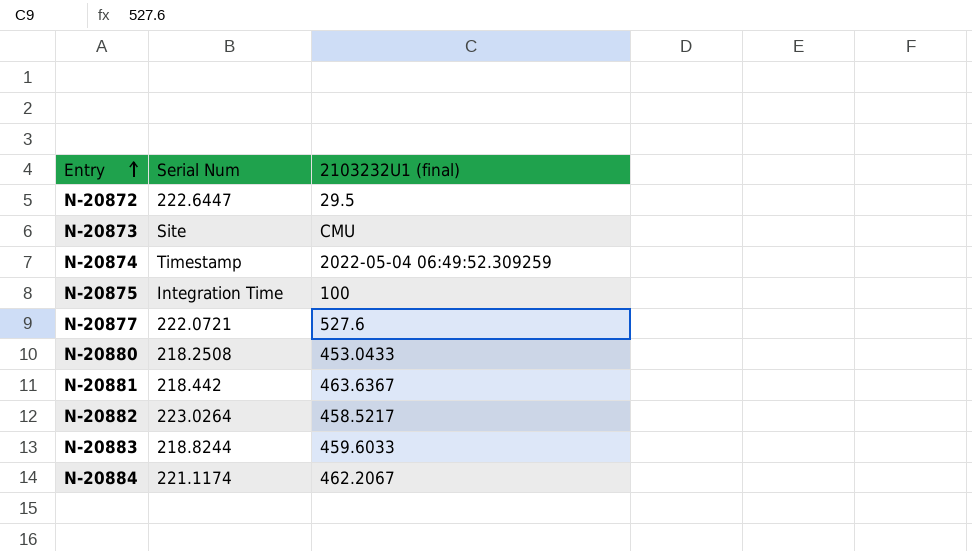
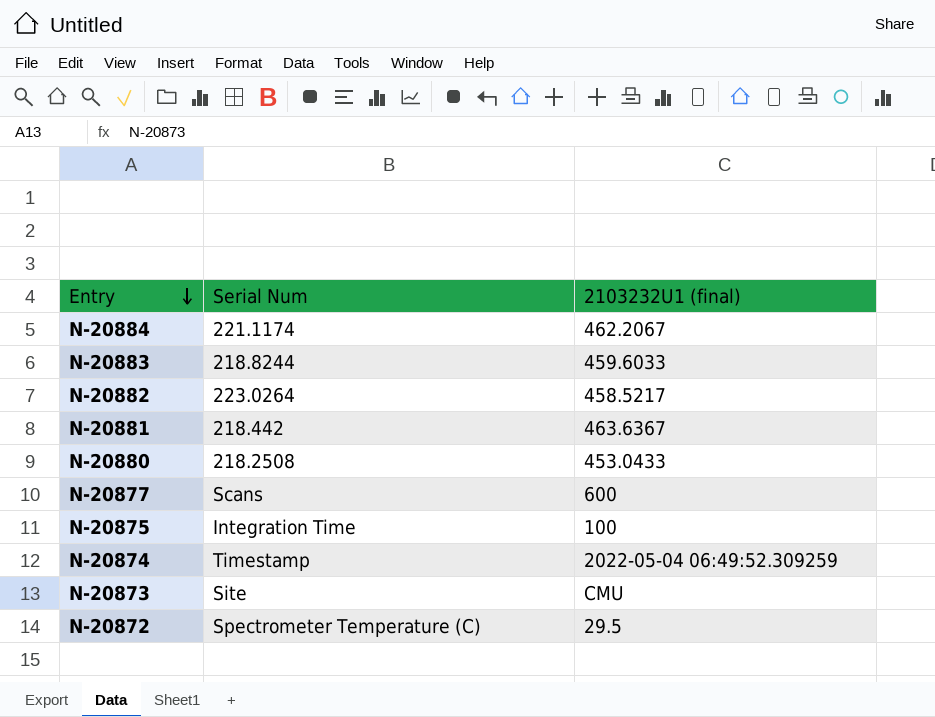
row order: Entry ascending -> Entry descending
N-20877 | Serial Num: 222.0721 -> Scans
N-20877 | 2103232U1 (final): 527.6 -> 600
N-20872 | Serial Num: 222.6447 -> Spectrometer Temperature (C)

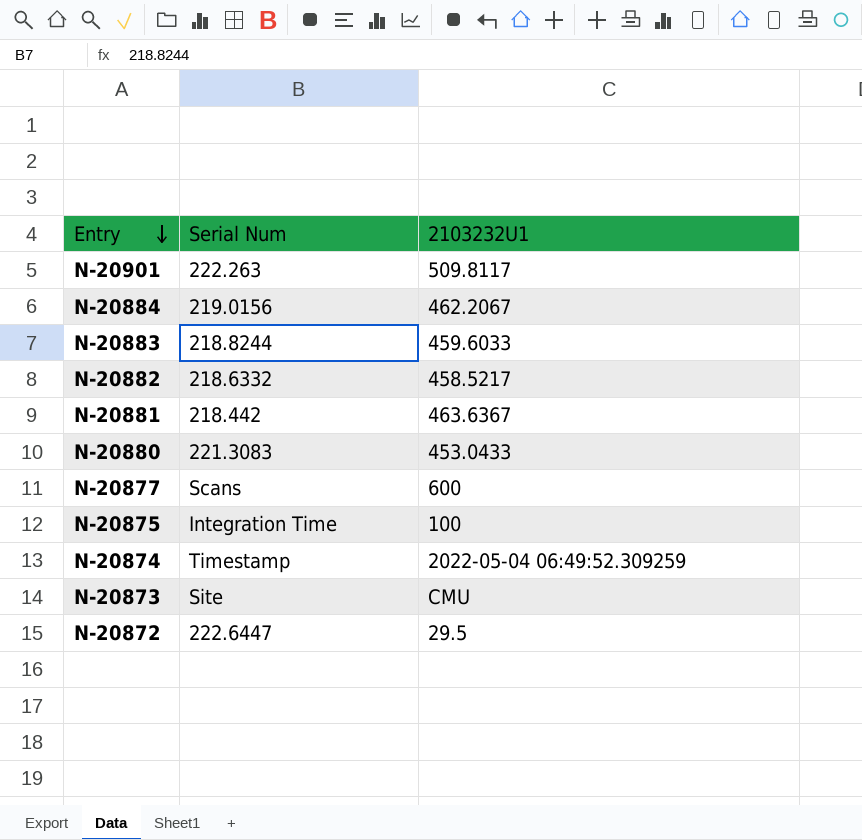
column name: 2103232U1 (final) -> 2103232U1
row N-20901: none -> 222.263 | 509.8117
N-20884 | Serial Num: 221.1174 -> 219.0156
N-20882 | Serial Num: 223.0264 -> 218.6332
N-20880 | Serial Num: 218.2508 -> 221.3083
N-20872 | Serial Num: Spectrometer Temperature (C) -> 222.6447

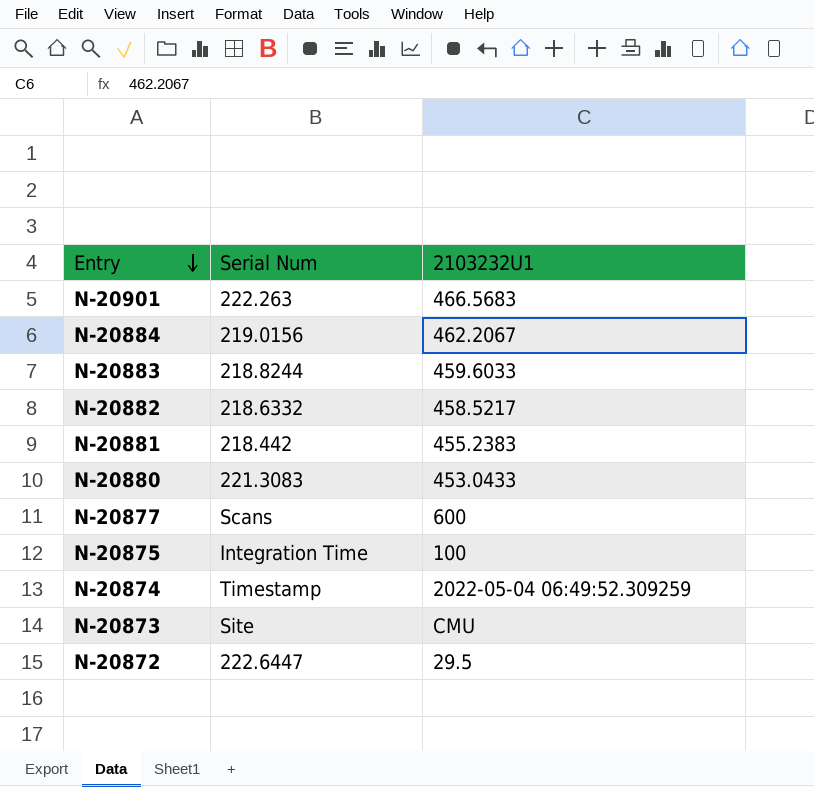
N-20901 | 2103232U1: 509.8117 -> 466.5683
N-20881 | 2103232U1: 463.6367 -> 455.2383

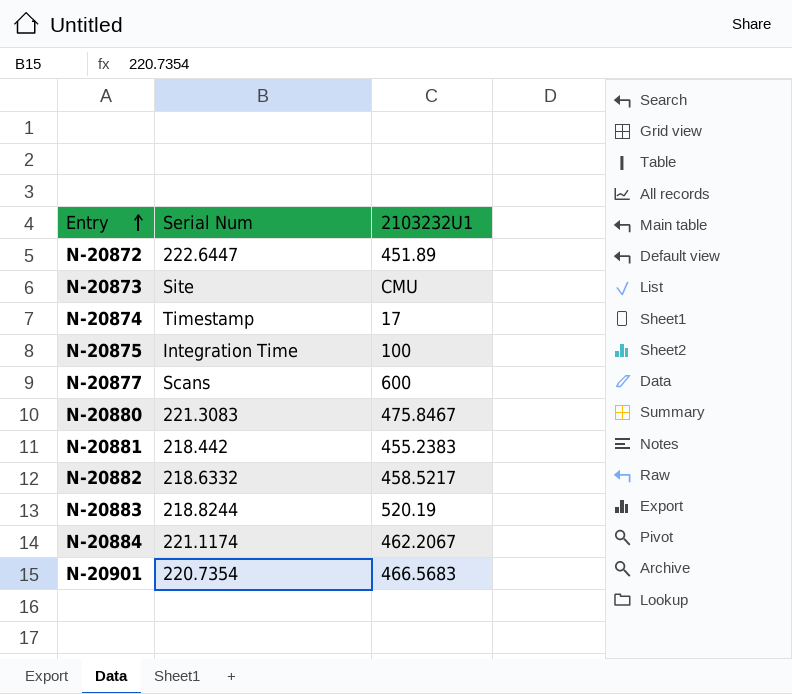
row order: Entry descending -> Entry ascending
N-20872 | 2103232U1: 29.5 -> 451.89
N-20874 | 2103232U1: 2022-05-04 06:49:52.309259 -> 17
N-20880 | 2103232U1: 453.0433 -> 475.8467
N-20883 | 2103232U1: 459.6033 -> 520.19
N-20884 | Serial Num: 219.0156 -> 221.1174
N-20901 | Serial Num: 222.263 -> 220.7354

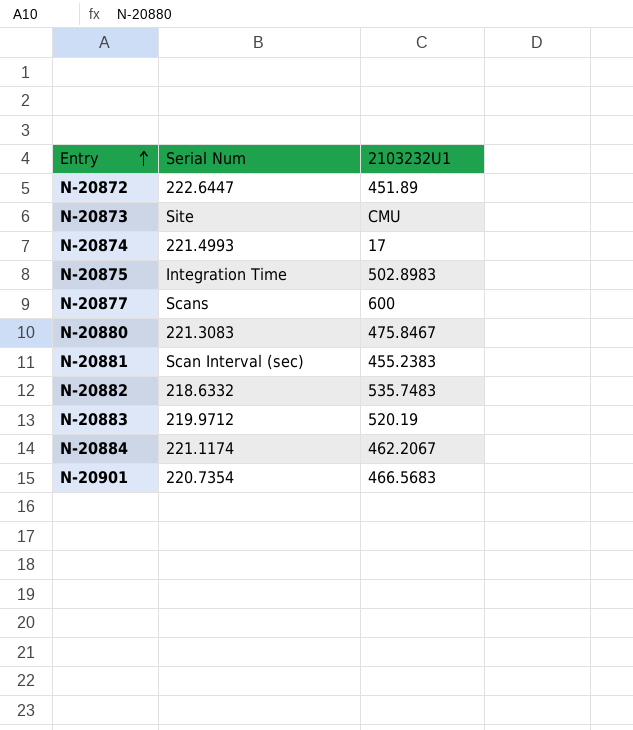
N-20874 | Serial Num: Timestamp -> 221.4993
N-20875 | 2103232U1: 100 -> 502.8983
N-20881 | Serial Num: 218.442 -> Scan Interval (sec)
N-20882 | 2103232U1: 458.5217 -> 535.7483
N-20883 | Serial Num: 218.8244 -> 219.9712

